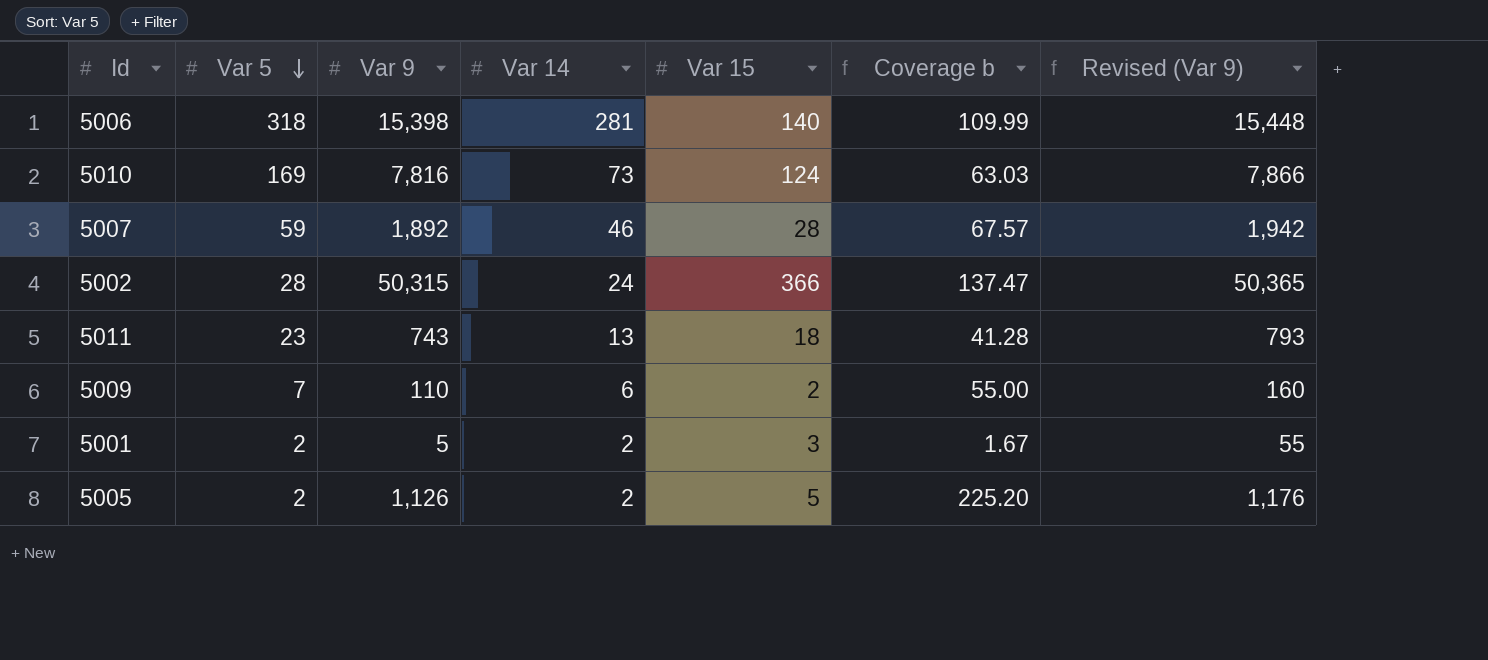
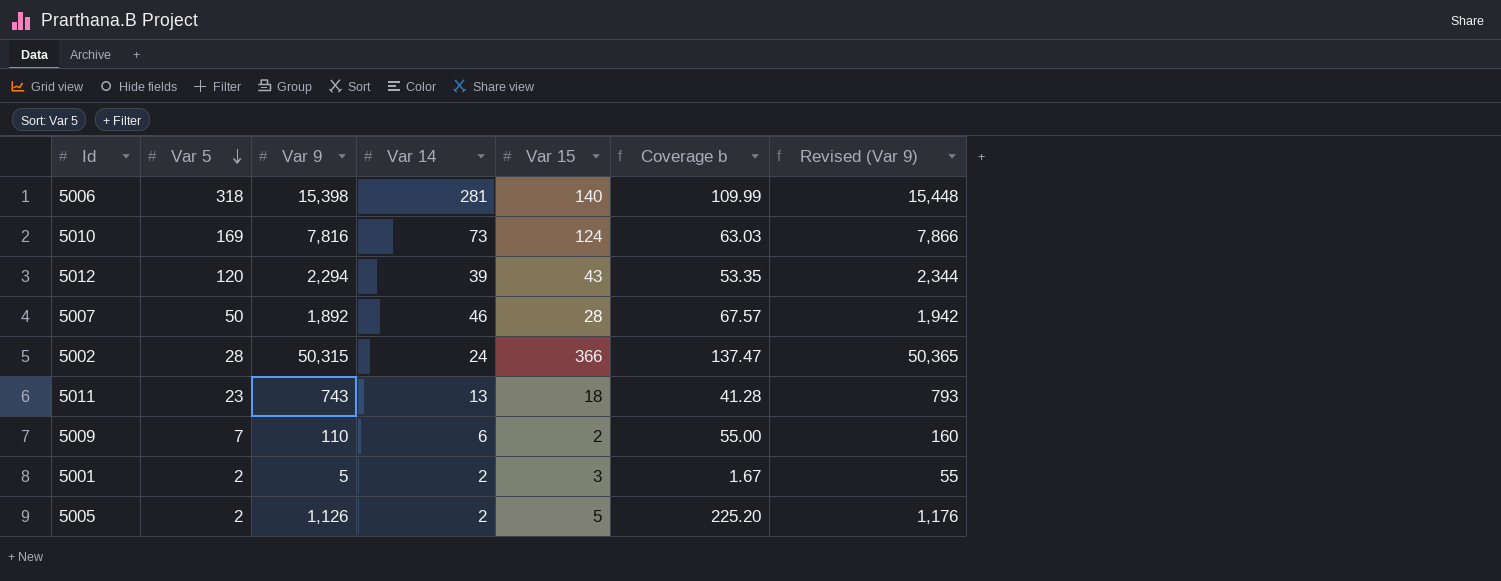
row 5012: none -> 120 | 2,294 | 39 | 43 | 53.35 | 2,344
5007 | Var 5: 59 -> 50

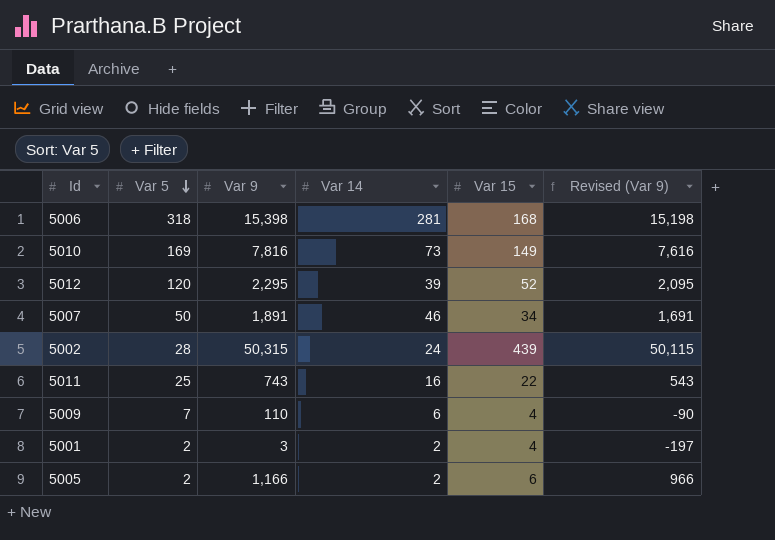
column Coverage b | formula: [Var 9] / [Var 15] -> none
column Revised (Var 9) | formula: [Var 9] + 50 -> [Var 9] - 200
5006 | Var 15: 140 -> 168
5010 | Var 15: 124 -> 149
5012 | Var 9: 2,294 -> 2,295
5012 | Var 15: 43 -> 52
5007 | Var 9: 1,892 -> 1,891
5007 | Var 15: 28 -> 34
5002 | Var 15: 366 -> 439
5011 | Var 5: 23 -> 25
5011 | Var 14: 13 -> 16
5011 | Var 15: 18 -> 22
5009 | Var 15: 2 -> 4
5001 | Var 9: 5 -> 3
5001 | Var 15: 3 -> 4
5005 | Var 9: 1,126 -> 1,166
5005 | Var 15: 5 -> 6

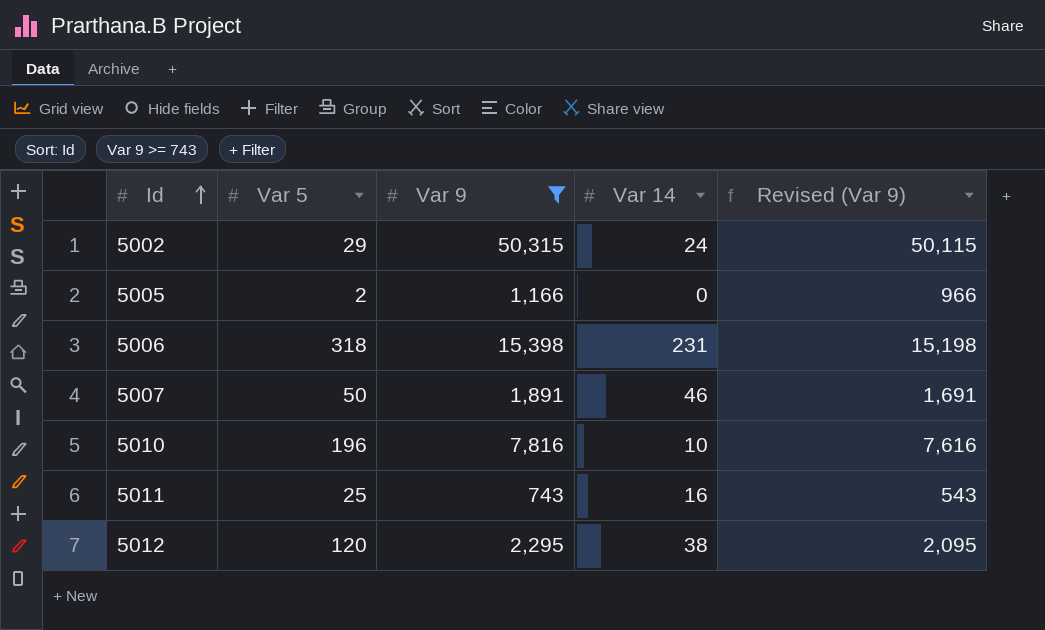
filter: none -> Var 9 >= 743
row order: Var 5 descending -> Id ascending
column Var 15 | position: 5 -> none
5002 | Var 5: 28 -> 29
5005 | Var 14: 2 -> 0
5006 | Var 14: 281 -> 231
5010 | Var 5: 169 -> 196
5010 | Var 14: 73 -> 10
5012 | Var 14: 39 -> 38

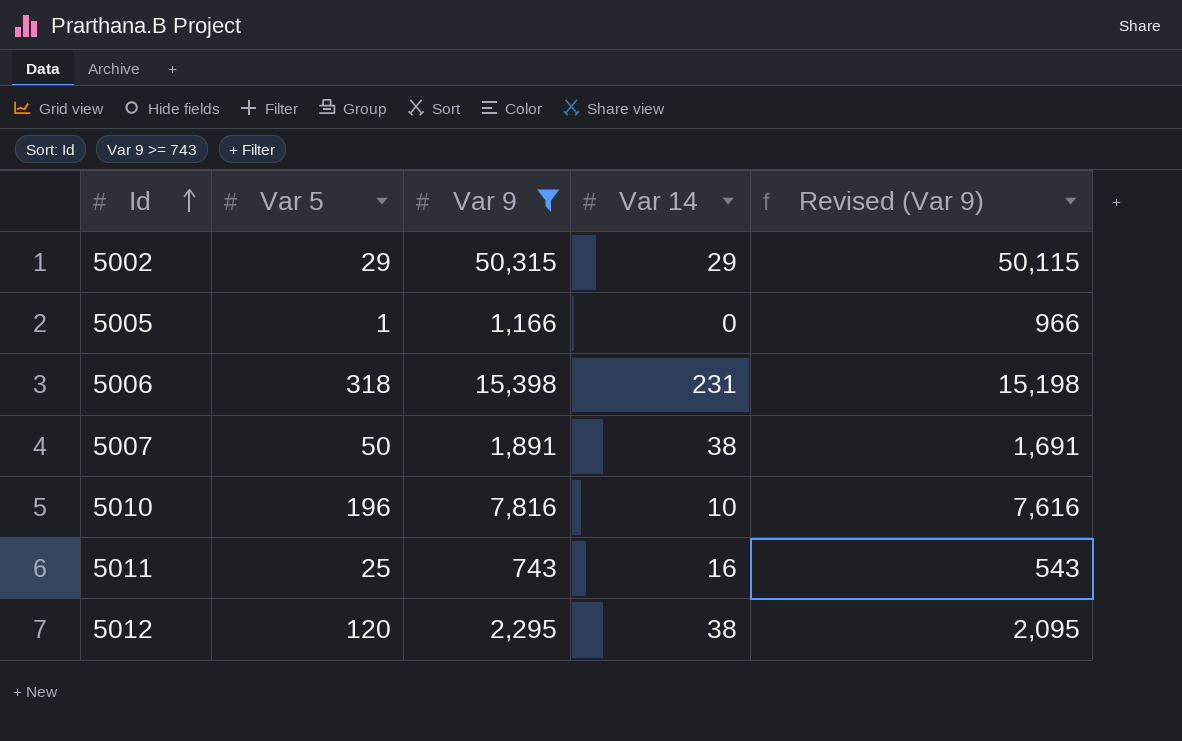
5002 | Var 14: 24 -> 29
5005 | Var 5: 2 -> 1
5007 | Var 14: 46 -> 38

